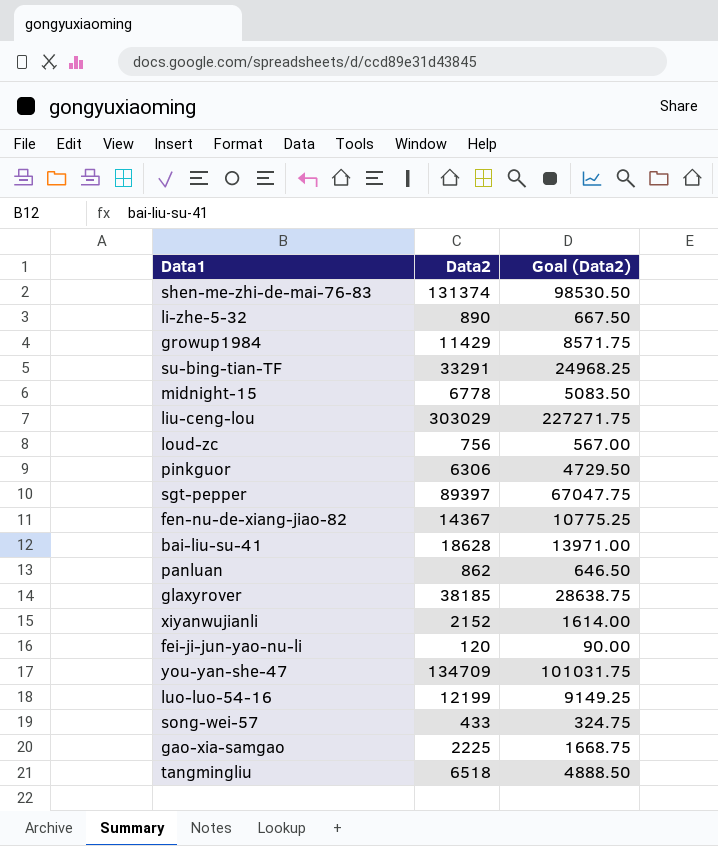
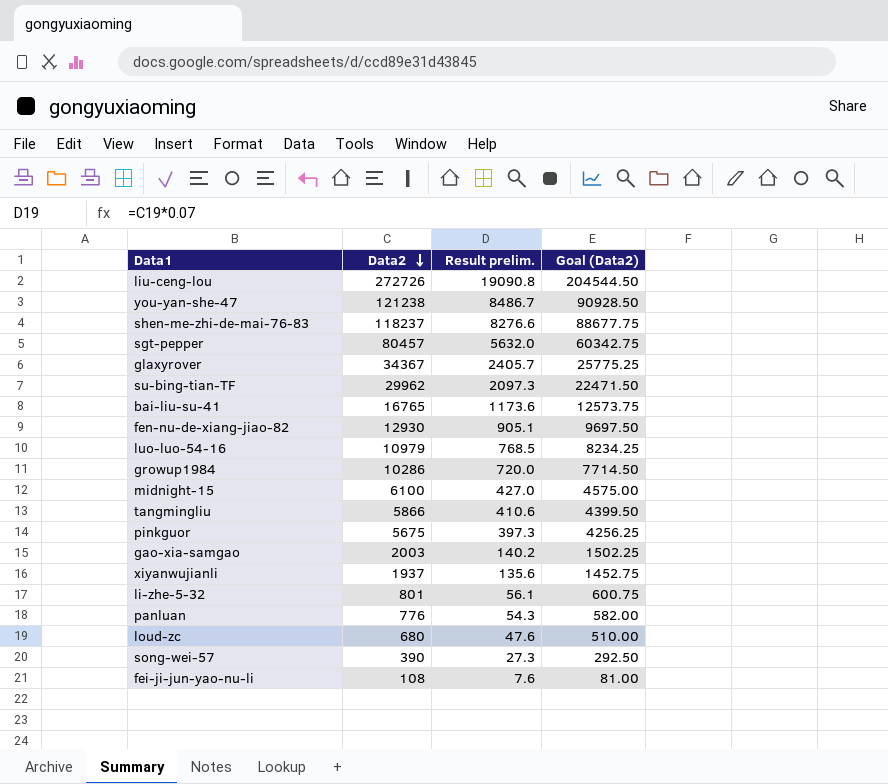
row order: none -> Data2 descending
column Result prelim. | formula: none -> [Data2] * 0.07
liu-ceng-lou | Data2: 303029 -> 272726
liu-ceng-lou | Goal (Data2): 227271.75 -> 204544.50
you-yan-she-47 | Data2: 134709 -> 121238
you-yan-she-47 | Goal (Data2): 101031.75 -> 90928.50
shen-me-zhi-de-mai-76-83 | Data2: 131374 -> 118237
shen-me-zhi-de-mai-76-83 | Goal (Data2): 98530.50 -> 88677.75
sgt-pepper | Data2: 89397 -> 80457
sgt-pepper | Goal (Data2): 67047.75 -> 60342.75
glaxyrover | Data2: 38185 -> 34367
glaxyrover | Goal (Data2): 28638.75 -> 25775.25
su-bing-tian-TF | Data2: 33291 -> 29962
su-bing-tian-TF | Goal (Data2): 24968.25 -> 22471.50
bai-liu-su-41 | Data2: 18628 -> 16765
bai-liu-su-41 | Goal (Data2): 13971.00 -> 12573.75
fen-nu-de-xiang-jiao-82 | Data2: 14367 -> 12930
fen-nu-de-xiang-jiao-82 | Goal (Data2): 10775.25 -> 9697.50
luo-luo-54-16 | Data2: 12199 -> 10979
luo-luo-54-16 | Goal (Data2): 9149.25 -> 8234.25
growup1984 | Data2: 11429 -> 10286
growup1984 | Goal (Data2): 8571.75 -> 7714.50
midnight-15 | Data2: 6778 -> 6100
midnight-15 | Goal (Data2): 5083.50 -> 4575.00
tangmingliu | Data2: 6518 -> 5866
tangmingliu | Goal (Data2): 4888.50 -> 4399.50
pinkguor | Data2: 6306 -> 5675
pinkguor | Goal (Data2): 4729.50 -> 4256.25
gao-xia-samgao | Data2: 2225 -> 2003
gao-xia-samgao | Goal (Data2): 1668.75 -> 1502.25
xiyanwujianli | Data2: 2152 -> 1937
xiyanwujianli | Goal (Data2): 1614.00 -> 1452.75
li-zhe-5-32 | Data2: 890 -> 801
li-zhe-5-32 | Goal (Data2): 667.50 -> 600.75
panluan | Data2: 862 -> 776
panluan | Goal (Data2): 646.50 -> 582.00
loud-zc | Data2: 756 -> 680
loud-zc | Goal (Data2): 567.00 -> 510.00
song-wei-57 | Data2: 433 -> 390
song-wei-57 | Goal (Data2): 324.75 -> 292.50
fei-ji-jun-yao-nu-li | Data2: 120 -> 108
fei-ji-jun-yao-nu-li | Goal (Data2): 90.00 -> 81.00

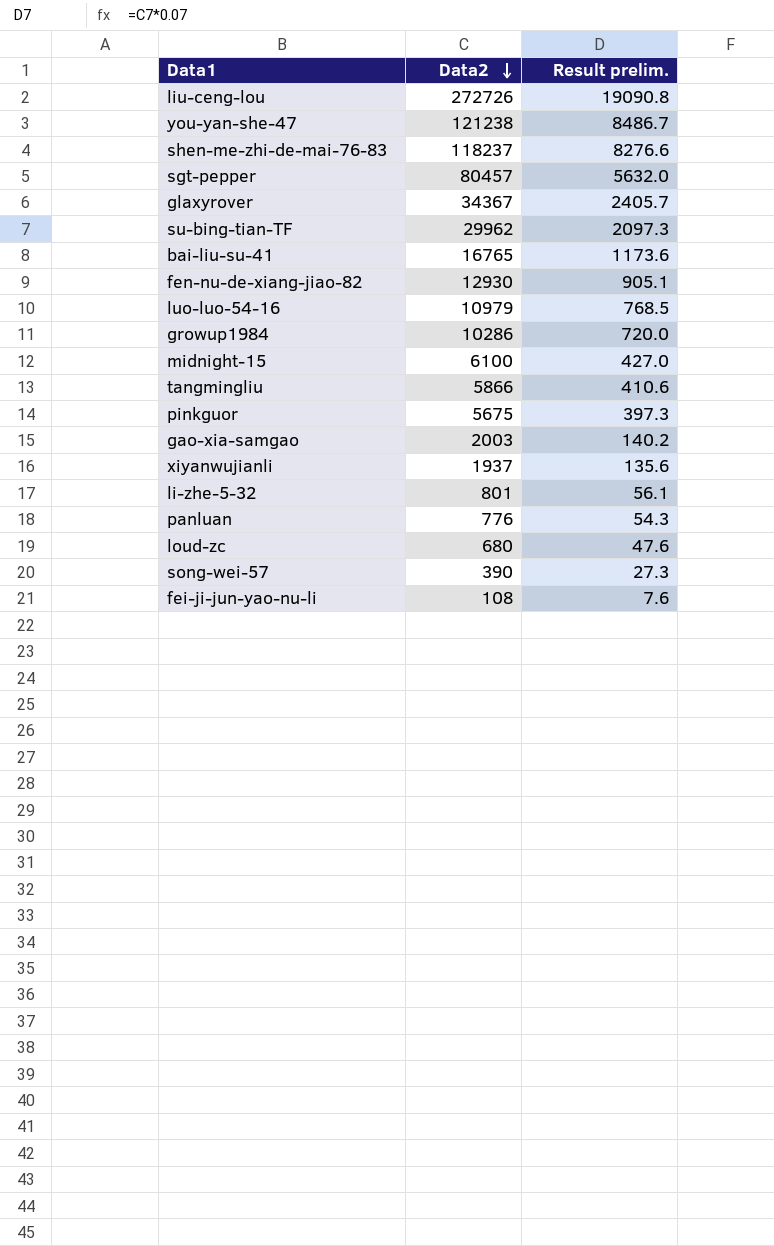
column Goal (Data2) | formula: [Data2] * 0.75 -> none

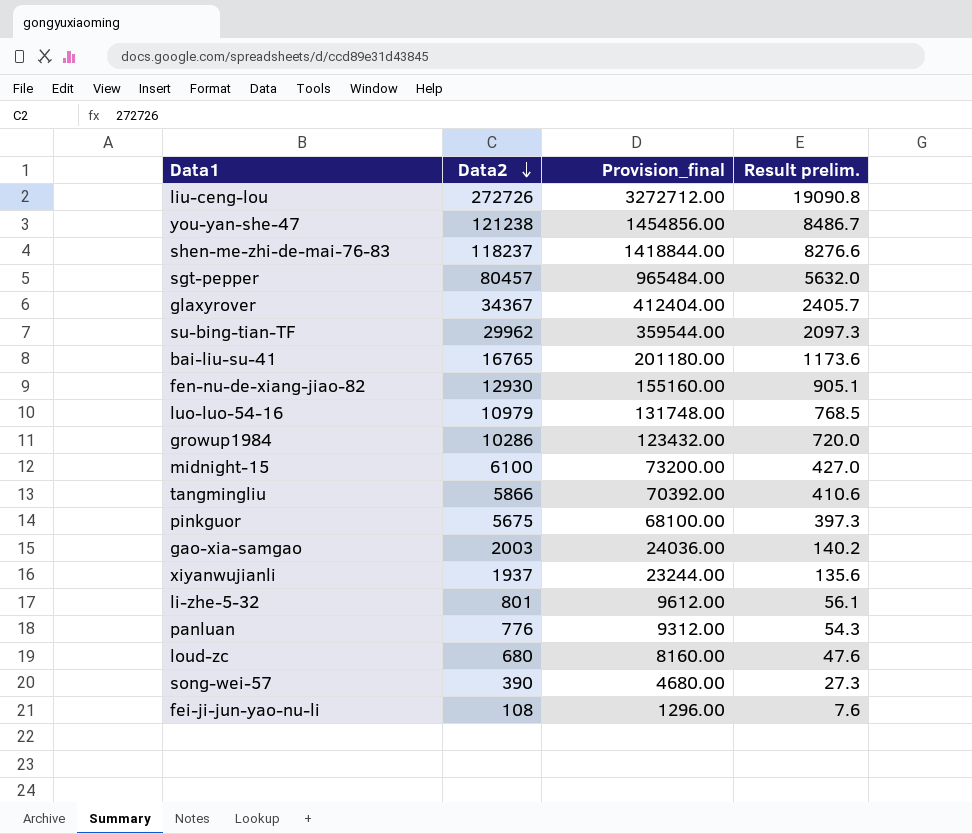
column Provision_final | formula: none -> [Data2] * 12

